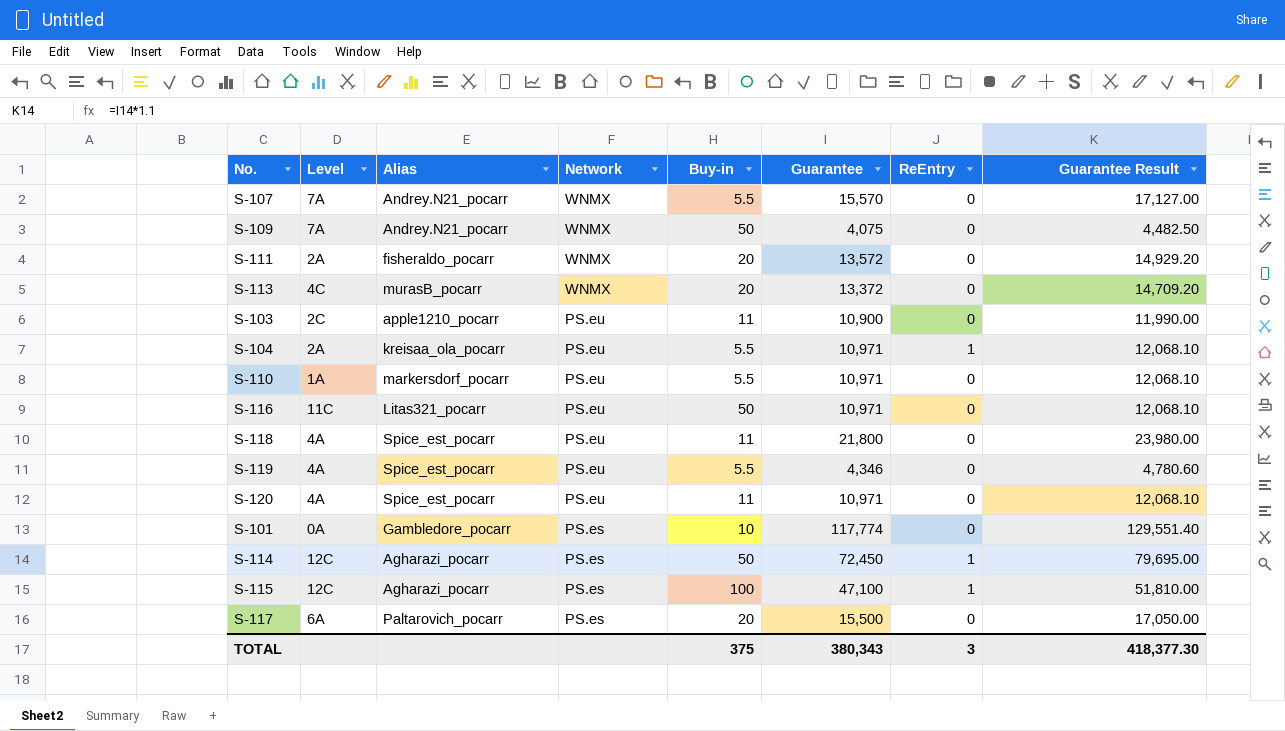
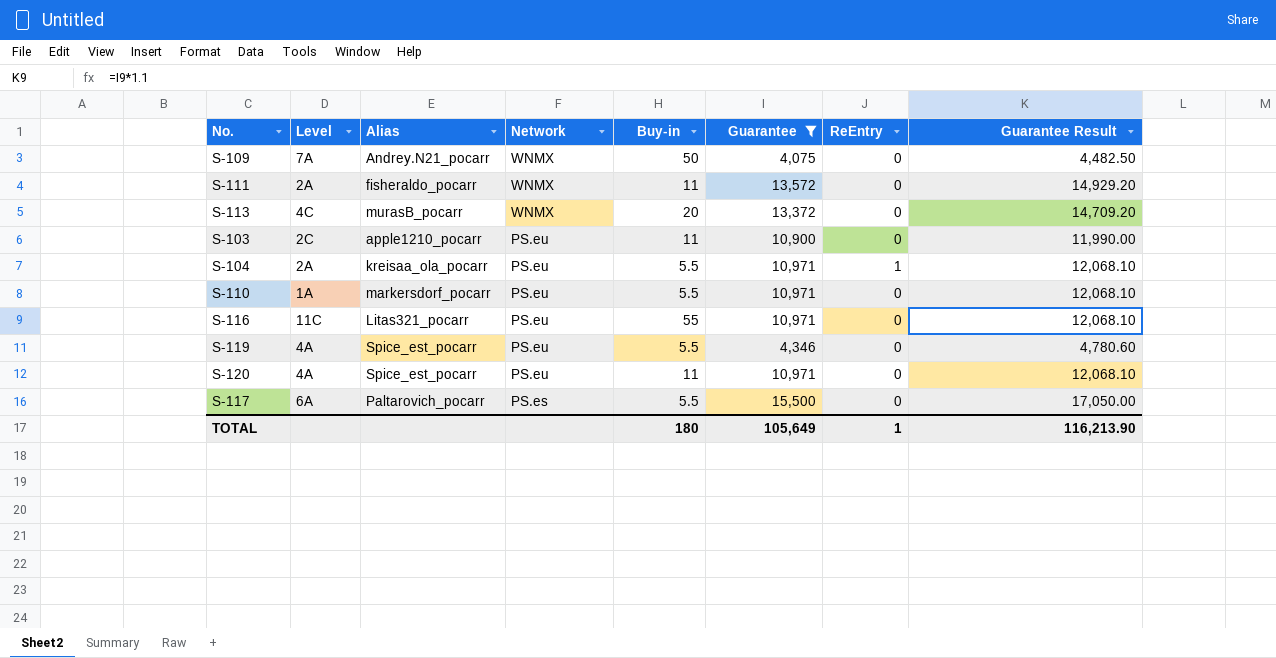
filter: none -> Guarantee <= 15,500
S-111 | Buy-in: 20 -> 11
S-116 | Buy-in: 50 -> 55
S-117 | Buy-in: 20 -> 5.5
TOTAL | Buy-in: 375 -> 180
TOTAL | Guarantee: 380,343 -> 105,649
TOTAL | ReEntry: 3 -> 1
TOTAL | Guarantee Result: 418,377.30 -> 116,213.90

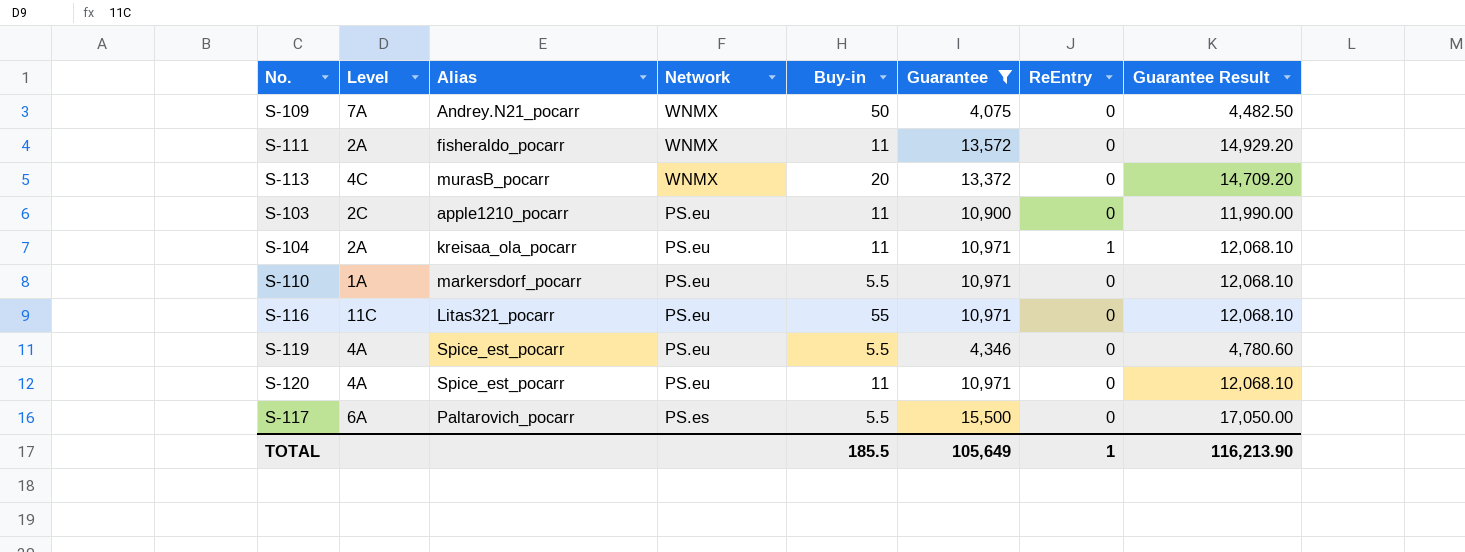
S-104 | Buy-in: 5.5 -> 11
TOTAL | Buy-in: 180 -> 185.5

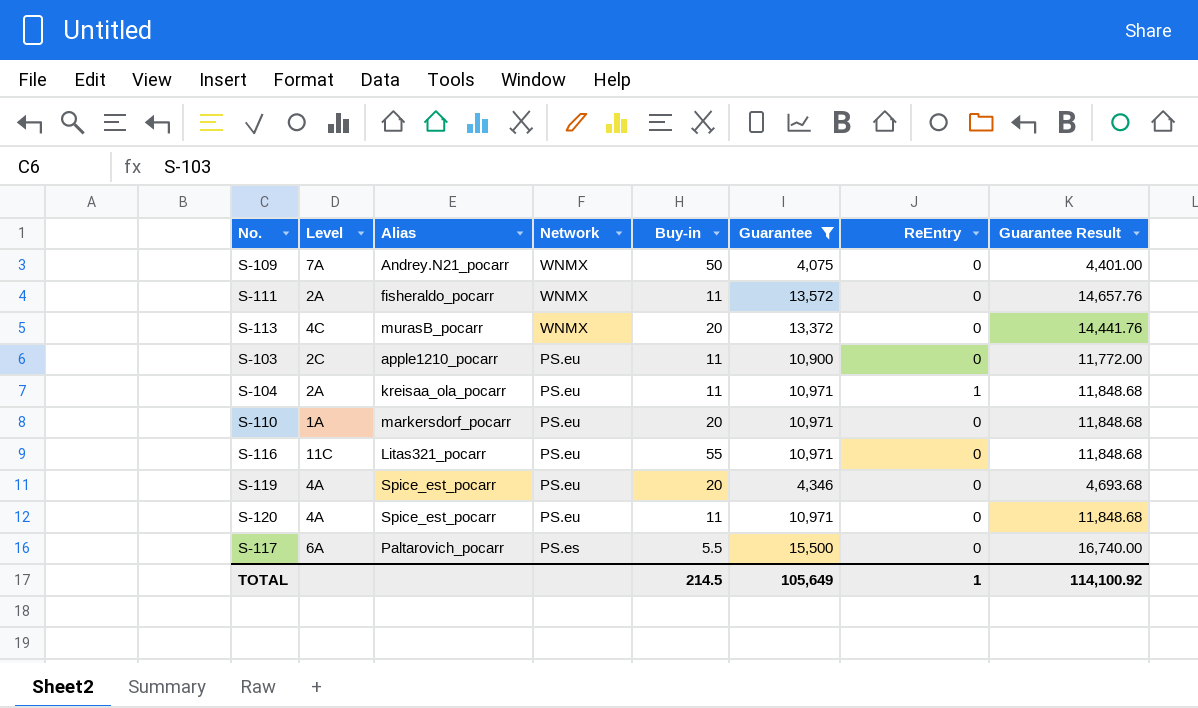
column Guarantee Result | formula: [Guarantee] * 1.1 -> [Guarantee] * 1.08
S-110 | Buy-in: 5.5 -> 20
S-119 | Buy-in: 5.5 -> 20
TOTAL | Buy-in: 185.5 -> 214.5
TOTAL | Guarantee Result: 116,213.90 -> 114,100.92

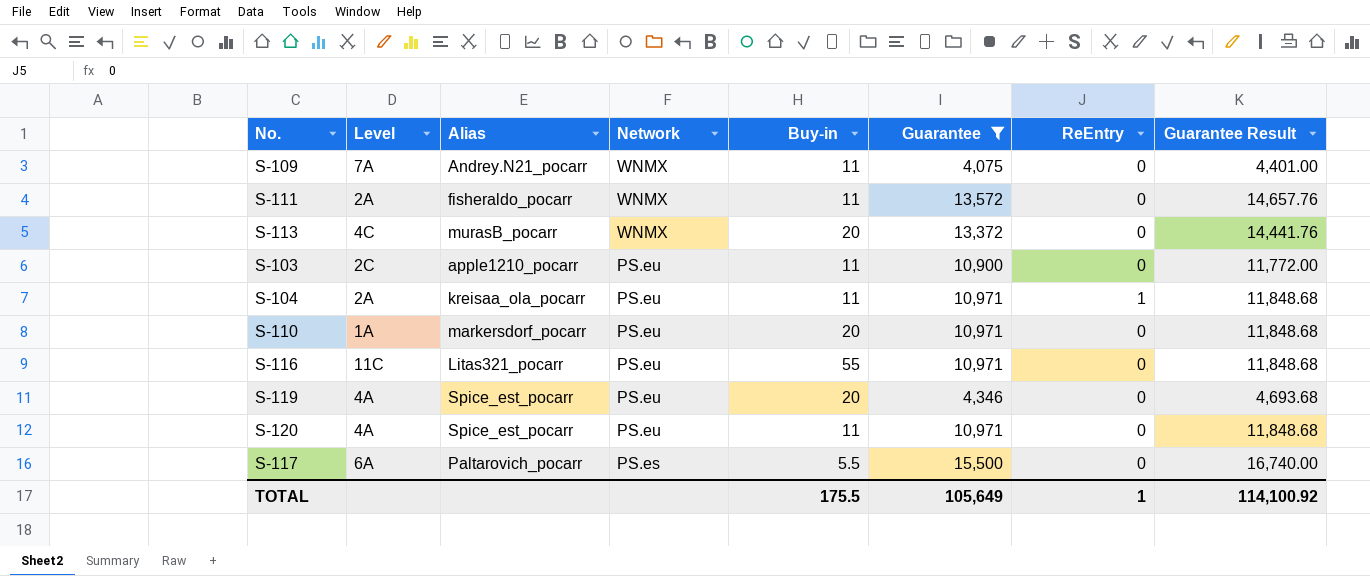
S-109 | Buy-in: 50 -> 11
TOTAL | Buy-in: 214.5 -> 175.5

